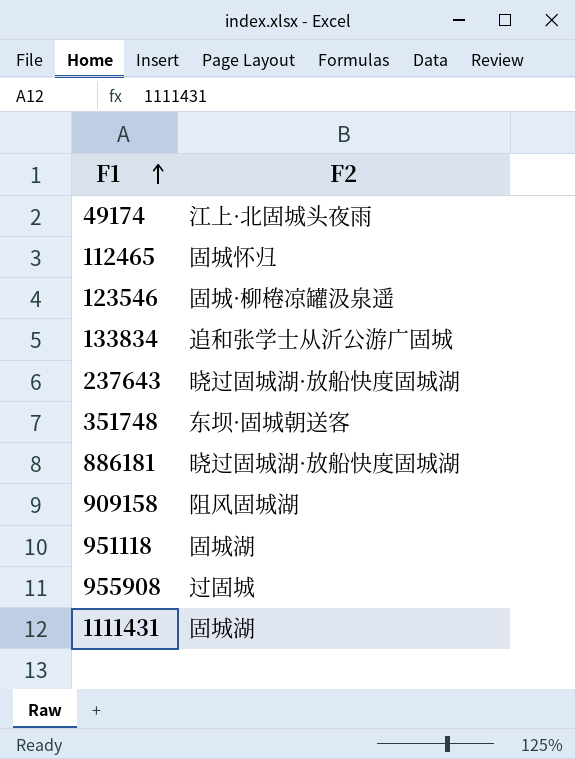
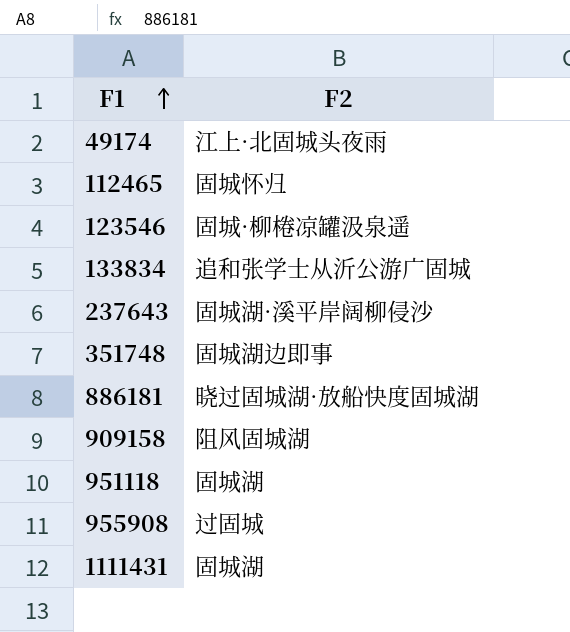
237643 | F2: 晓过固城湖·放船快度固城湖 -> 固城湖·溪平岸阔柳侵沙
351748 | F2: 东坝·固城朝送客 -> 固城湖边即事

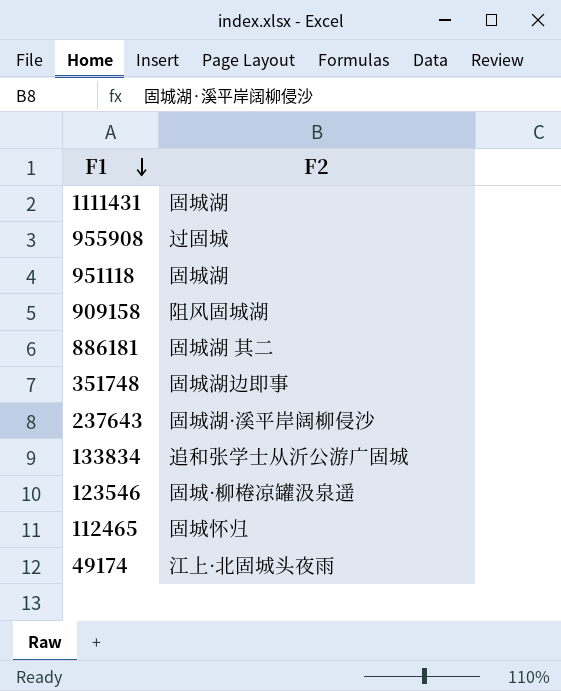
row order: F1 ascending -> F1 descending
886181 | F2: 晓过固城湖·放船快度固城湖 -> 固城湖 其二

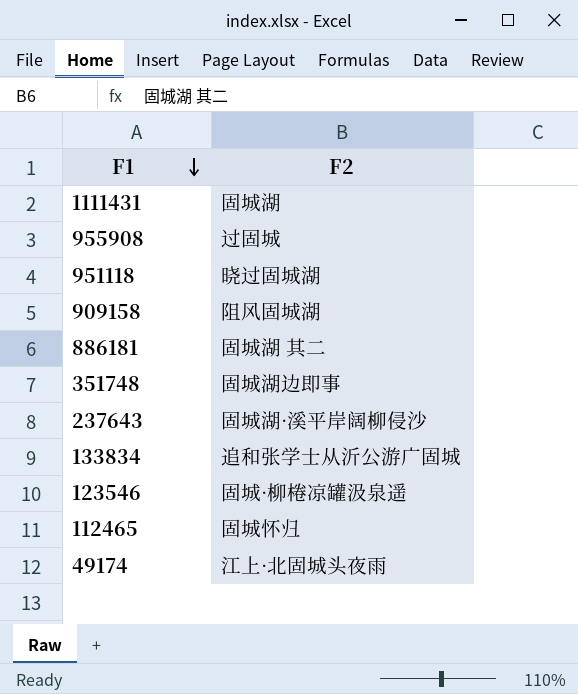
951118 | F2: 固城湖 -> 晓过固城湖

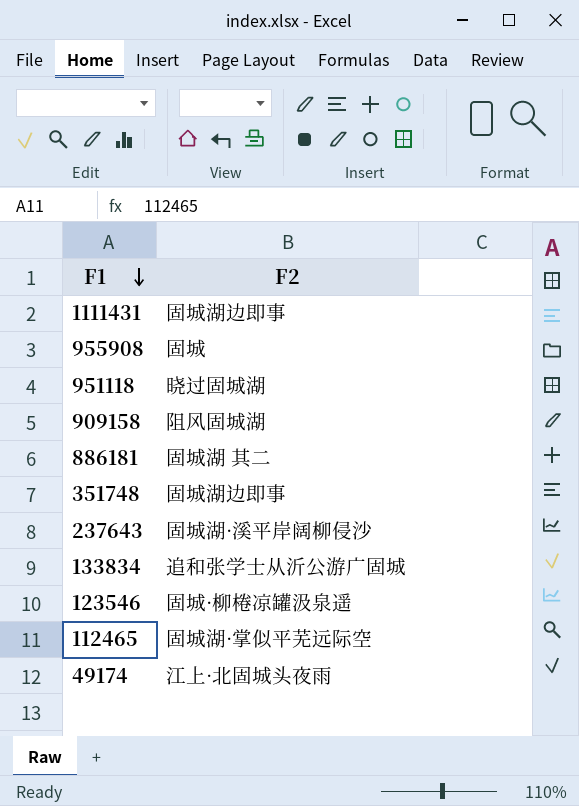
1111431 | F2: 固城湖 -> 固城湖边即事
955908 | F2: 过固城 -> 固城
112465 | F2: 固城怀归 -> 固城湖·掌似平芜远际空

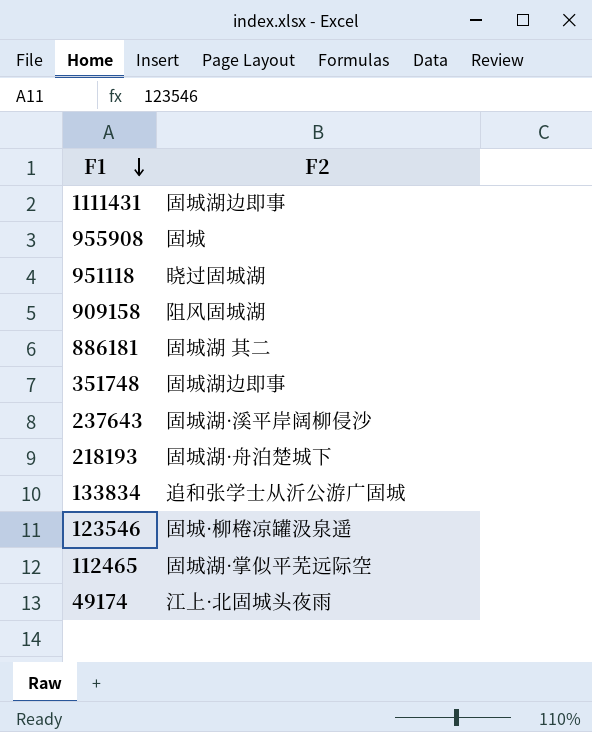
row 218193: none -> 固城湖·舟泊楚城下

